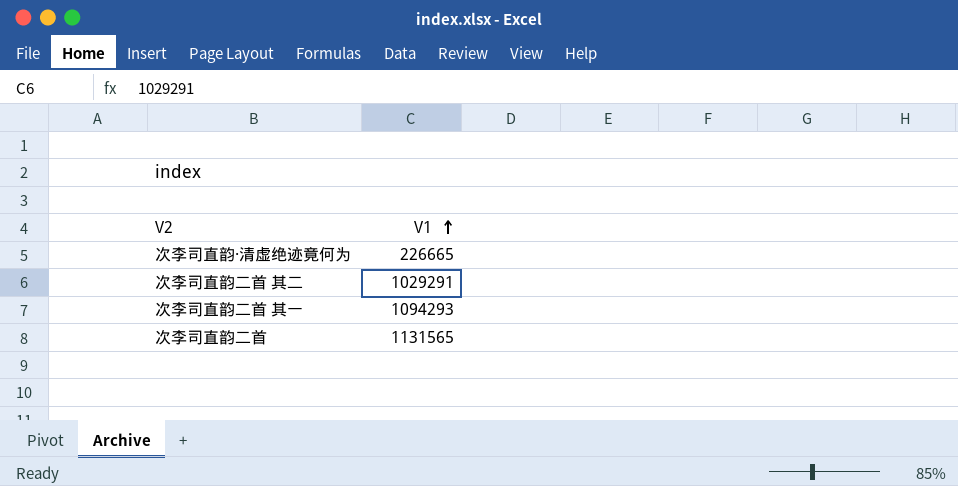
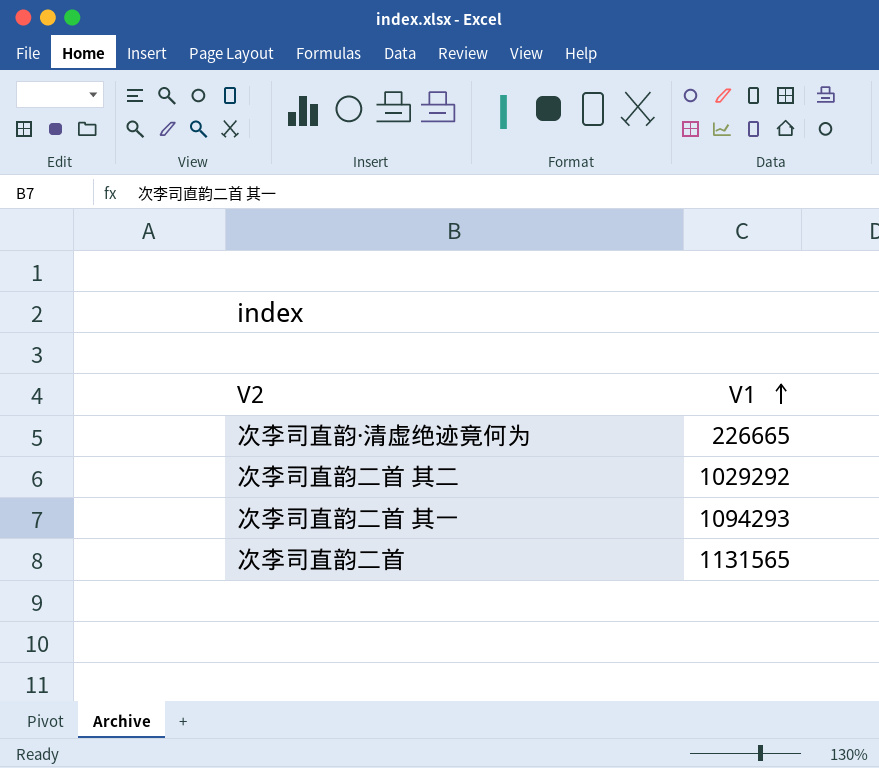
次李司直韵二首 其二 | V1: 1029291 -> 1029292

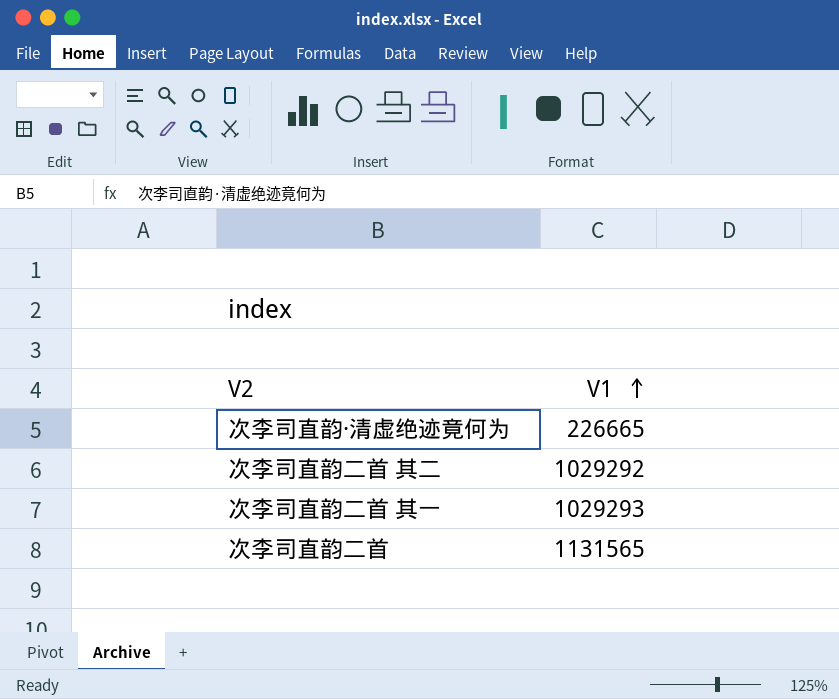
次李司直韵二首 其一 | V1: 1094293 -> 1029293

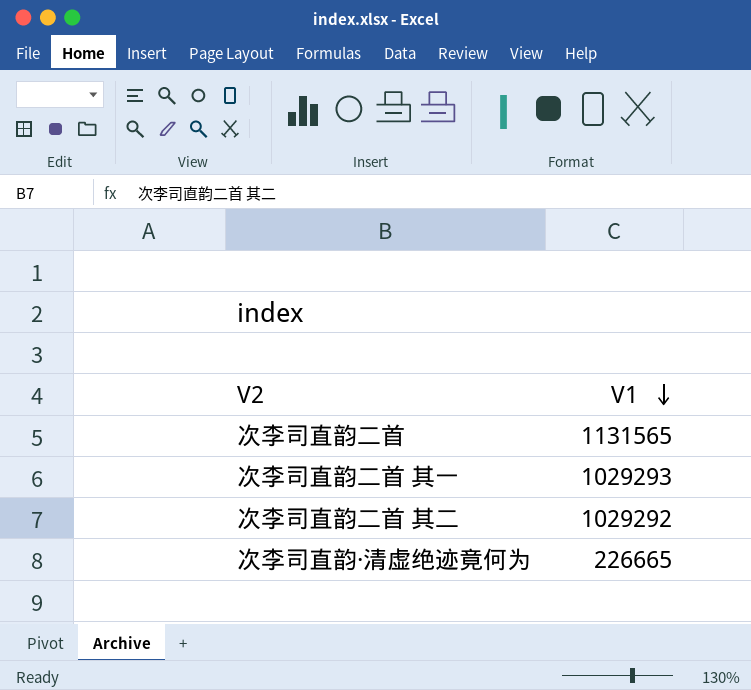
row order: V1 ascending -> V1 descending

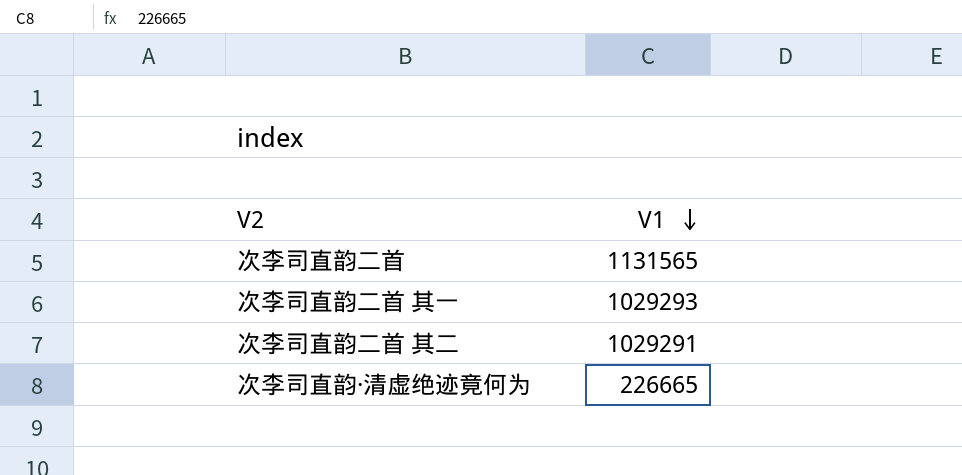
次李司直韵二首 其二 | V1: 1029292 -> 1029291

